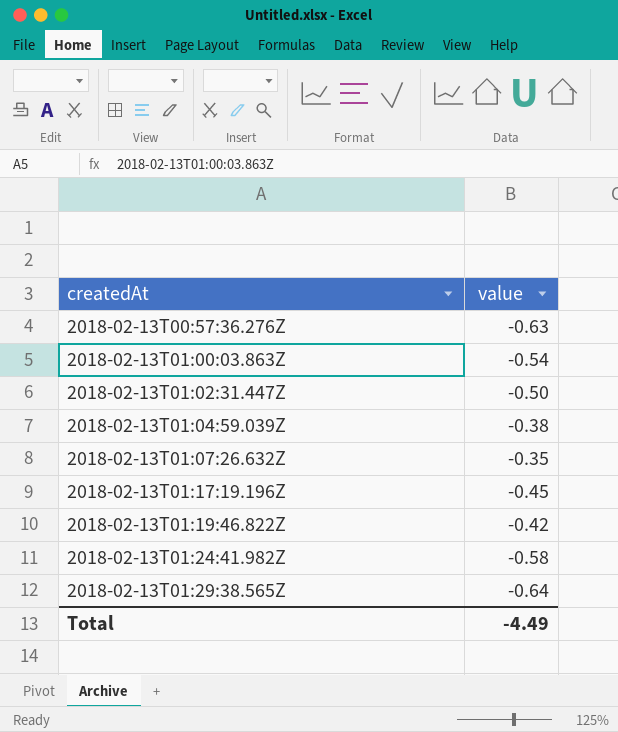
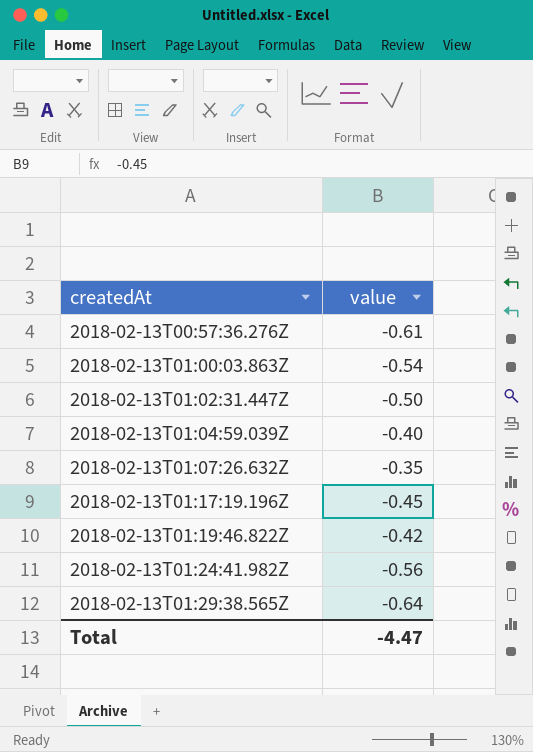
2018-02-13T00:57:36.276Z | value: -0.63 -> -0.61
2018-02-13T01:04:59.039Z | value: -0.38 -> -0.40
2018-02-13T01:24:41.982Z | value: -0.58 -> -0.56
Total | value: -4.49 -> -4.47

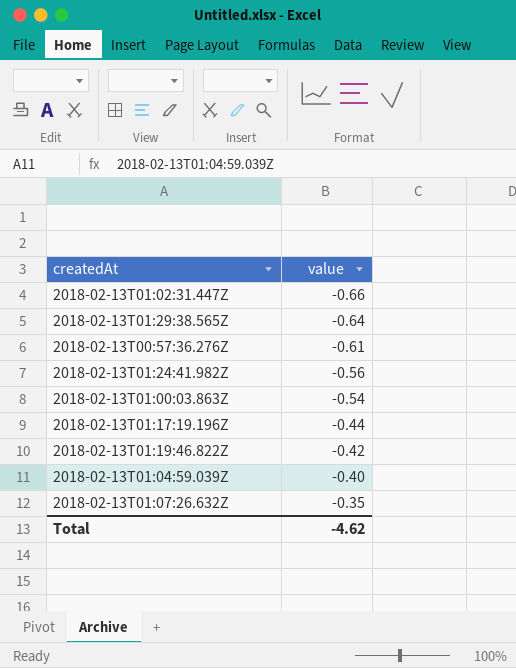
row order: createdAt ascending -> value ascending
2018-02-13T01:02:31.447Z | value: -0.50 -> -0.66
2018-02-13T01:17:19.196Z | value: -0.45 -> -0.44
Total | value: -4.47 -> -4.62

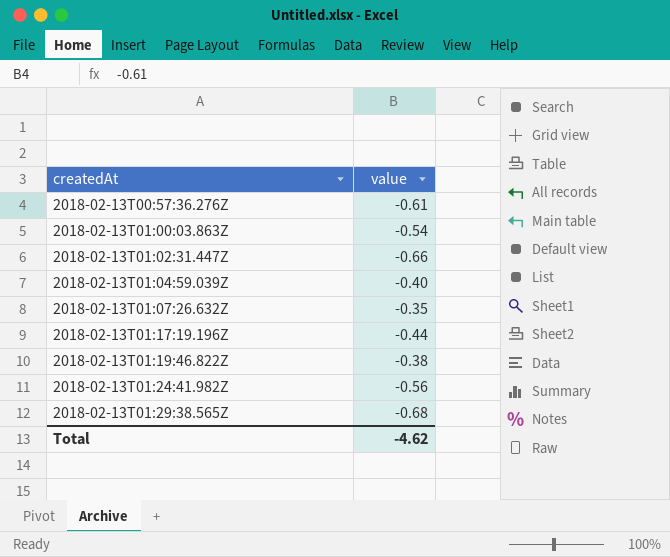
row order: value ascending -> createdAt ascending
2018-02-13T01:19:46.822Z | value: -0.42 -> -0.38
2018-02-13T01:29:38.565Z | value: -0.64 -> -0.68

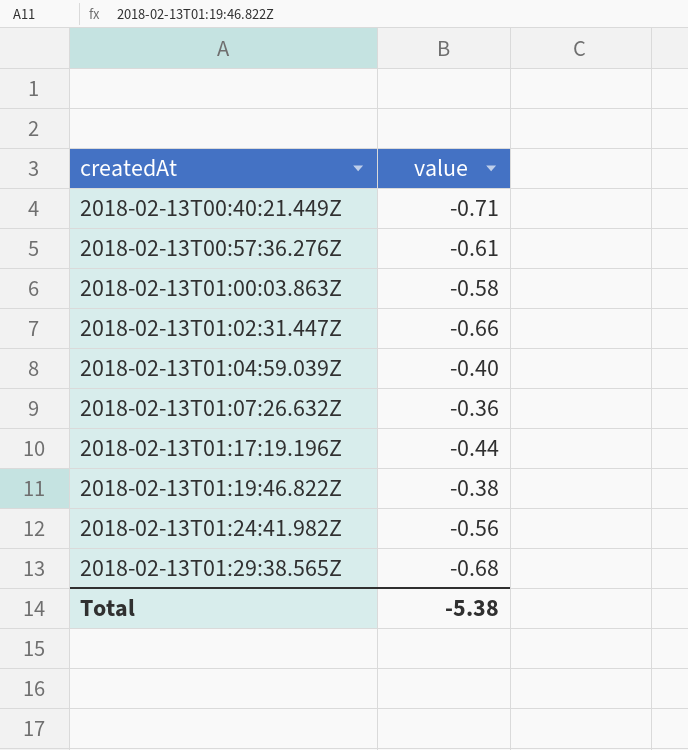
row 2018-02-13T00:40:21.449Z: none -> -0.71
2018-02-13T01:00:03.863Z | value: -0.54 -> -0.58
2018-02-13T01:07:26.632Z | value: -0.35 -> -0.36
Total | value: -4.62 -> -5.38

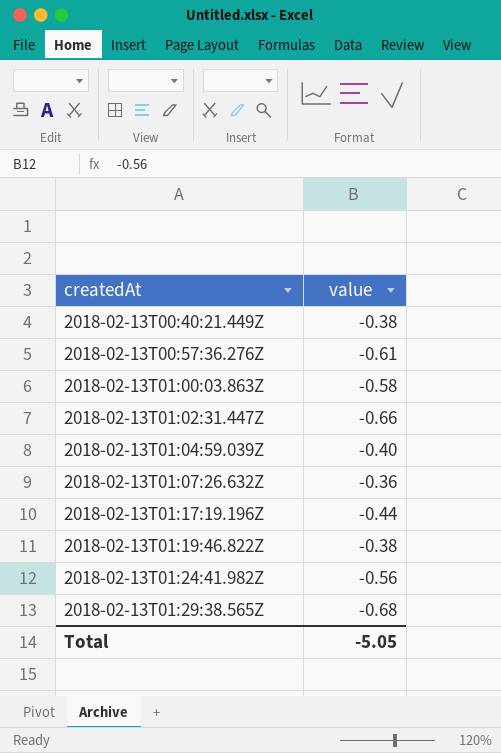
2018-02-13T00:40:21.449Z | value: -0.71 -> -0.38
Total | value: -5.38 -> -5.05

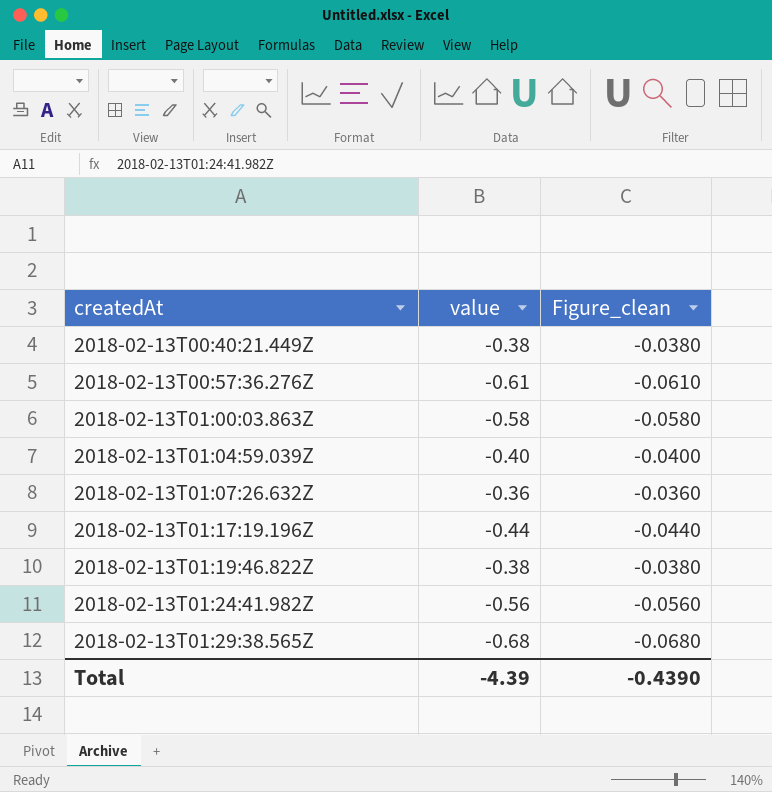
column Figure_clean | formula: none -> [value] * 0.1
row 2018-02-13T01:02:31.447Z: -0.66 -> none
Total | value: -5.05 -> -4.39

